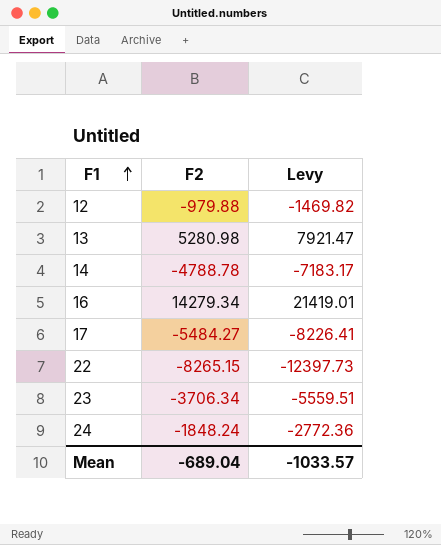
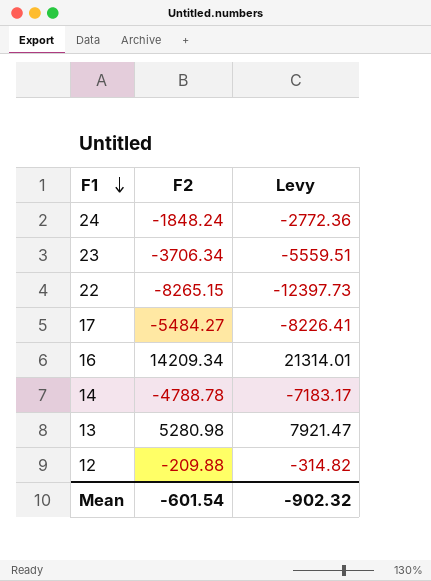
row order: F1 ascending -> F1 descending
16 | F2: 14279.34 -> 14209.34
16 | Levy: 21419.01 -> 21314.01
12 | F2: -979.88 -> -209.88
12 | Levy: -1469.82 -> -314.82
Mean | F2: -689.04 -> -601.54
Mean | Levy: -1033.57 -> -902.32

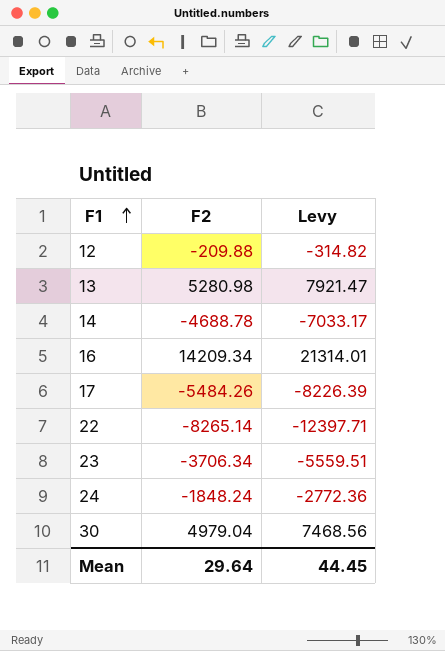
row order: F1 descending -> F1 ascending
14 | F2: -4788.78 -> -4688.78
14 | Levy: -7183.17 -> -7033.17
17 | F2: -5484.27 -> -5484.26
17 | Levy: -8226.41 -> -8226.39
22 | F2: -8265.15 -> -8265.14
22 | Levy: -12397.73 -> -12397.71
row 30: none -> 4979.04 | 7468.56
Mean | F2: -601.54 -> 29.64
Mean | Levy: -902.32 -> 44.45

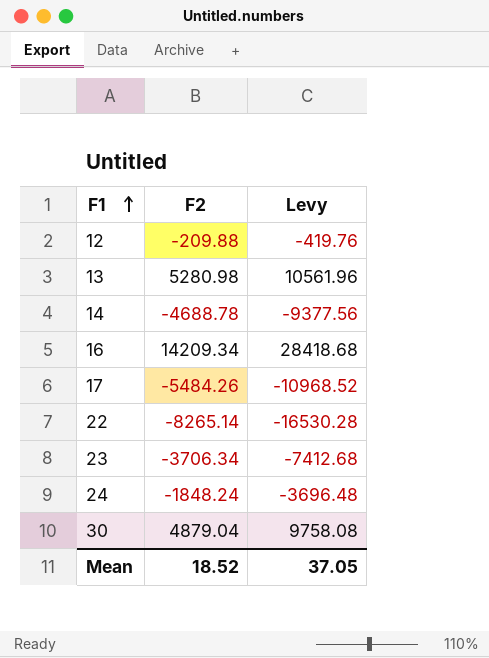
column Levy | formula: [F2] * 1.5 -> [F2] * 2
30 | F2: 4979.04 -> 4879.04
Mean | F2: 29.64 -> 18.52
Mean | Levy: 44.45 -> 37.05

